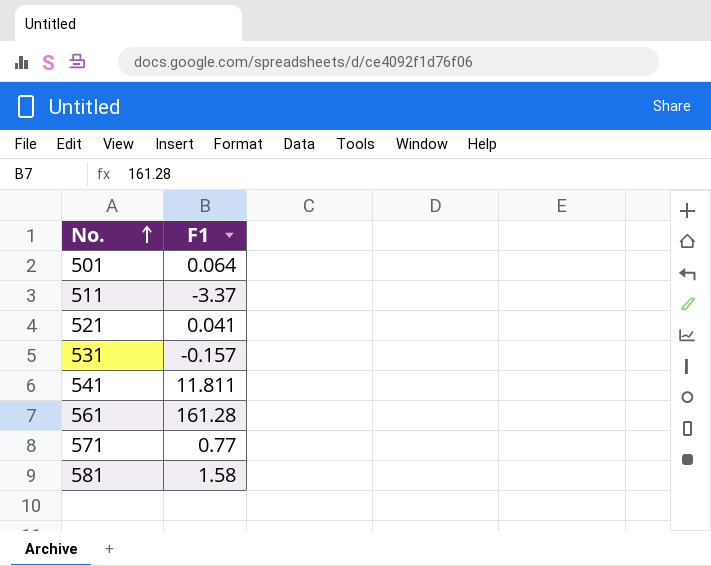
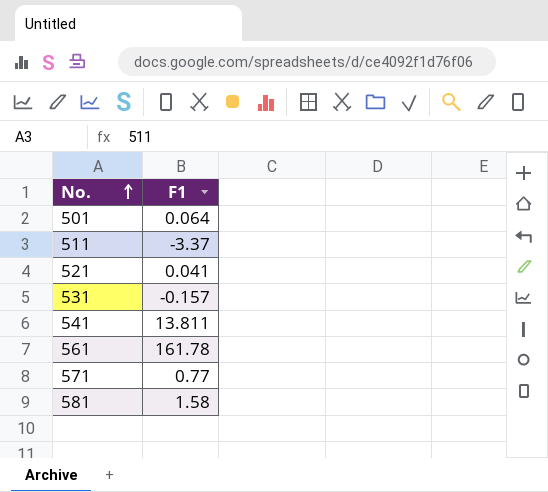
541 | F1: 11.811 -> 13.811
561 | F1: 161.28 -> 161.78

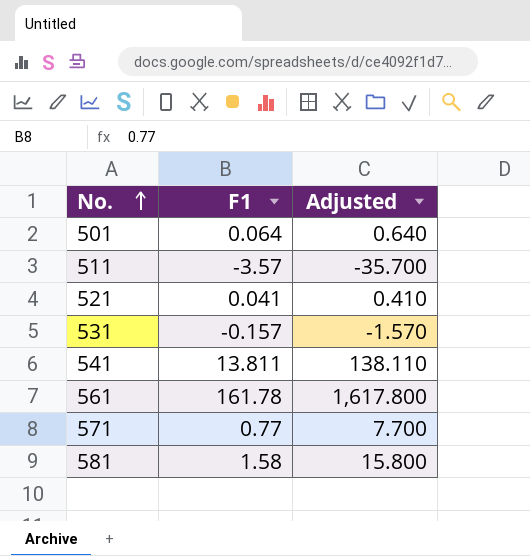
column Adjusted | formula: none -> [F1] * 10
511 | F1: -3.37 -> -3.57

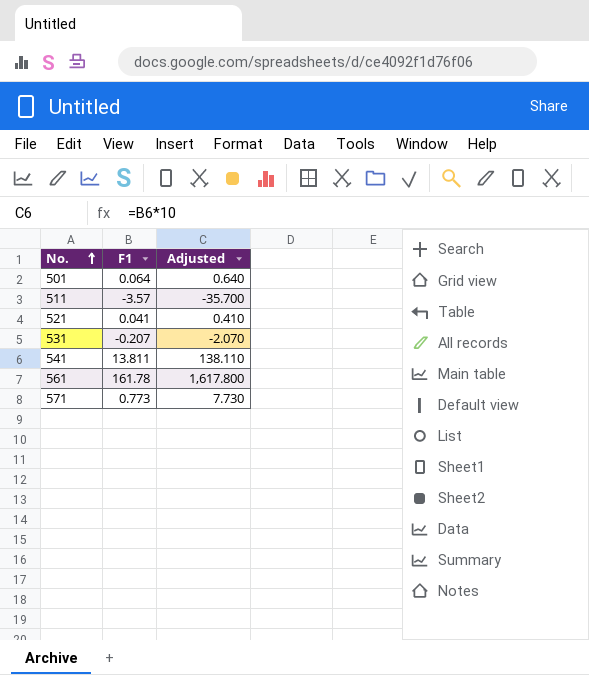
row 581: 1.58 | 15.800 -> none
531 | F1: -0.157 -> -0.207
531 | Adjusted: -1.570 -> -2.070
571 | F1: 0.77 -> 0.773
571 | Adjusted: 7.700 -> 7.730

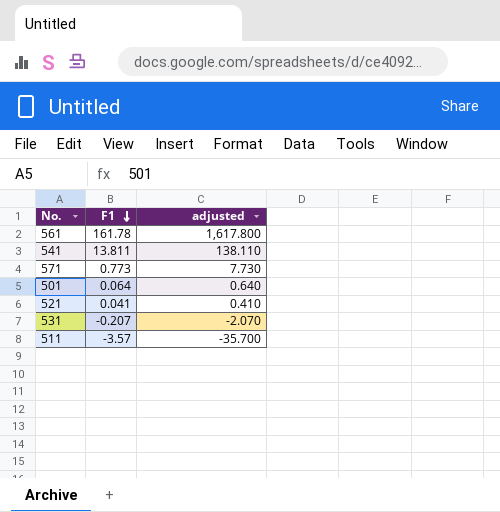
row order: No. ascending -> F1 descending
column name: Adjusted -> adjusted

